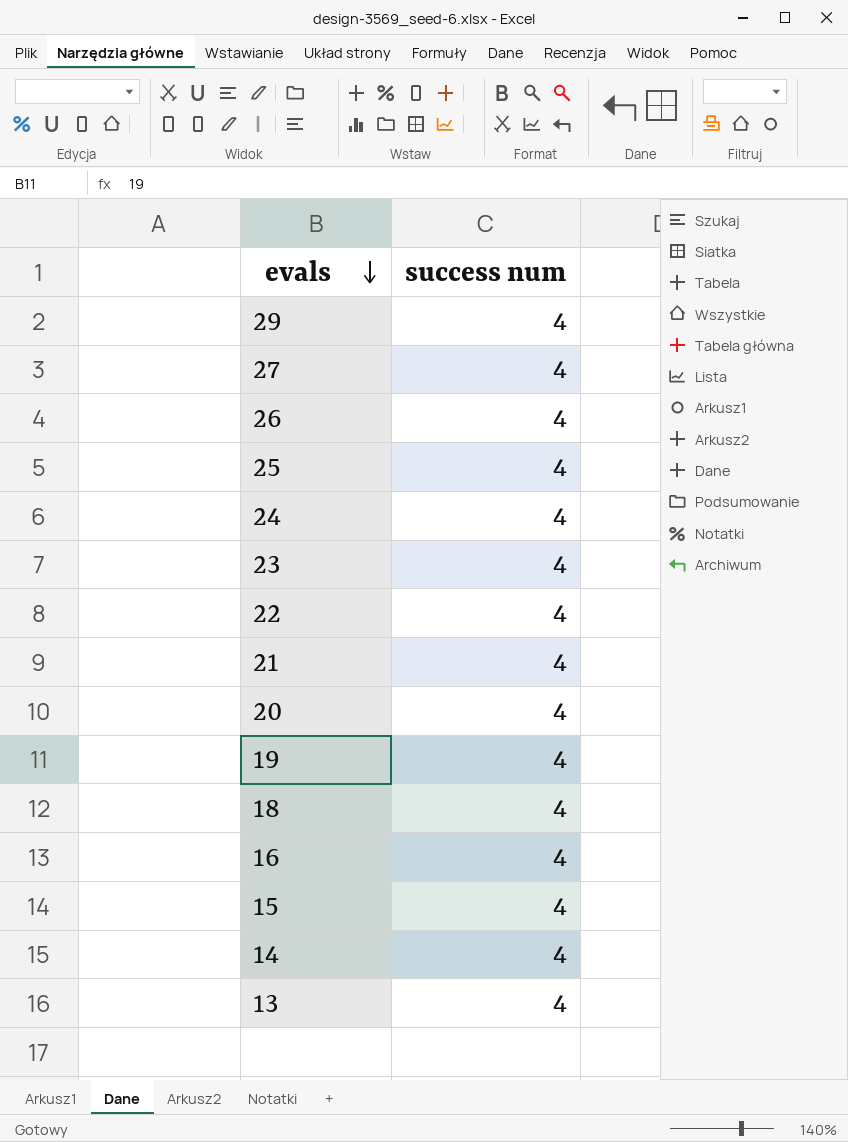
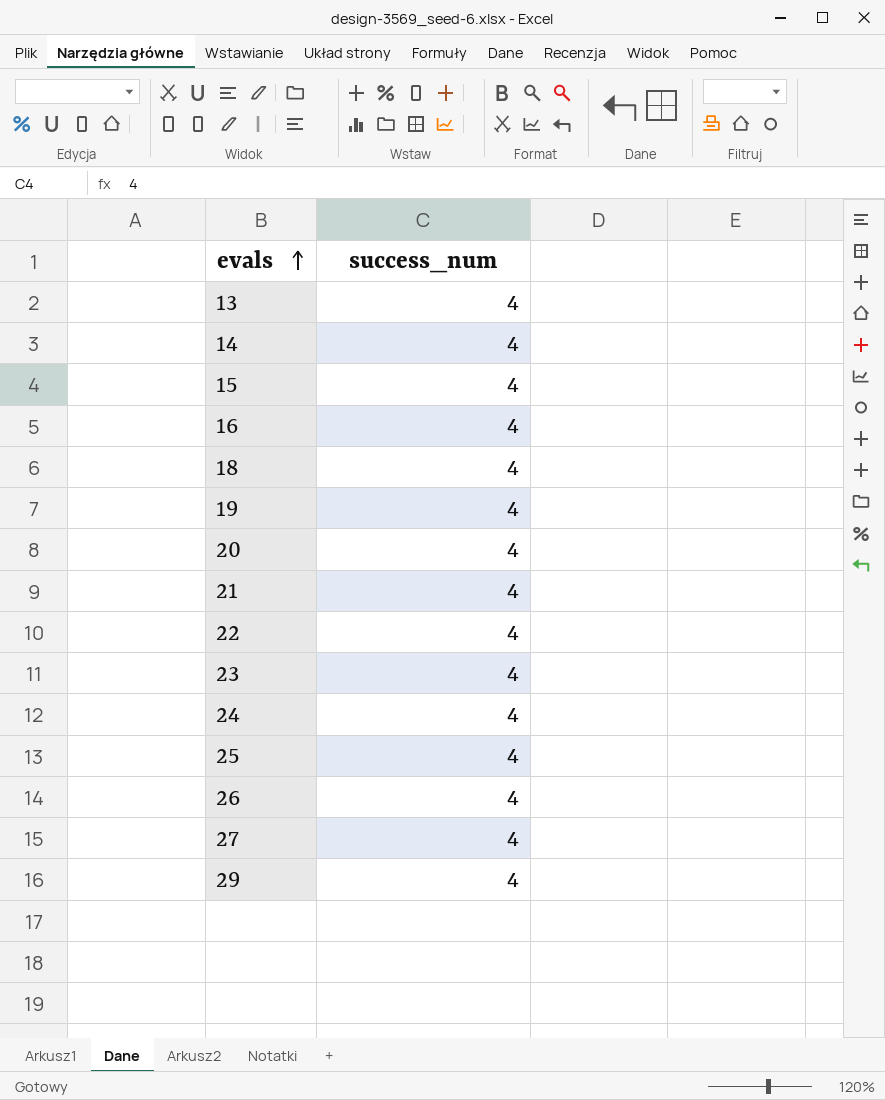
row order: evals descending -> evals ascending
column name: success num -> success_num

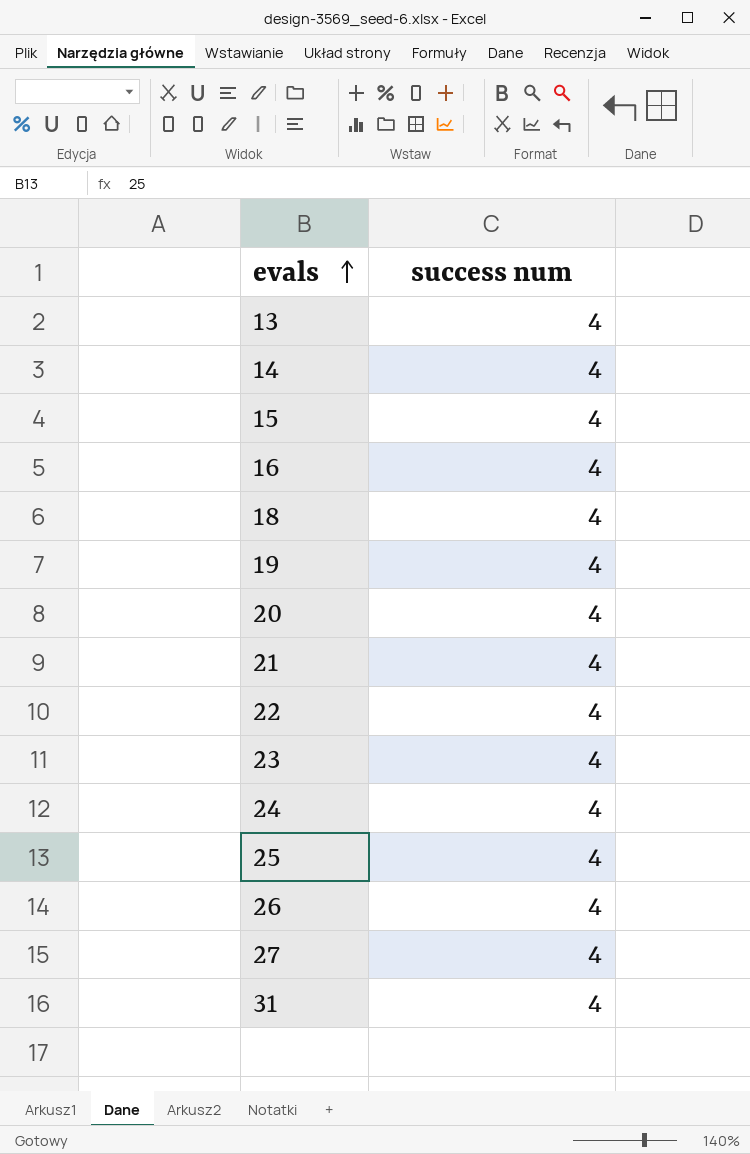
column name: success_num -> success num
row 29: 4 -> none
row 31: none -> 4

